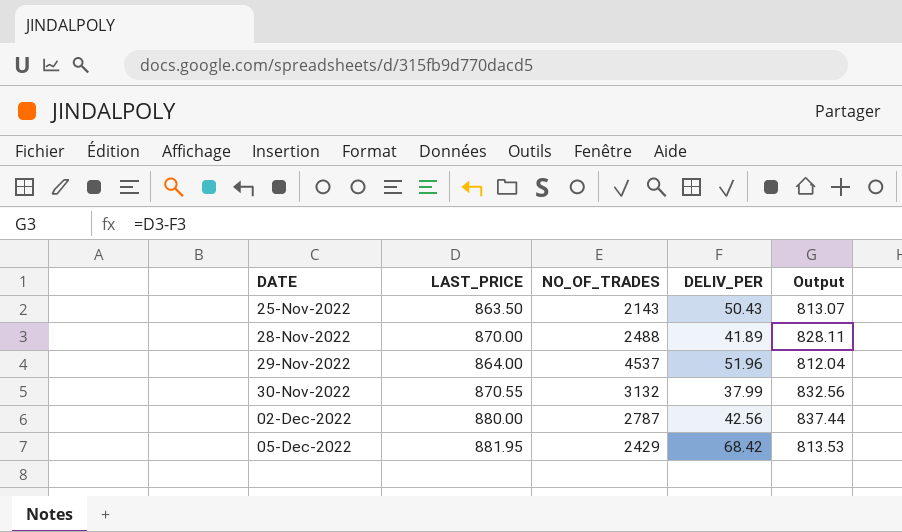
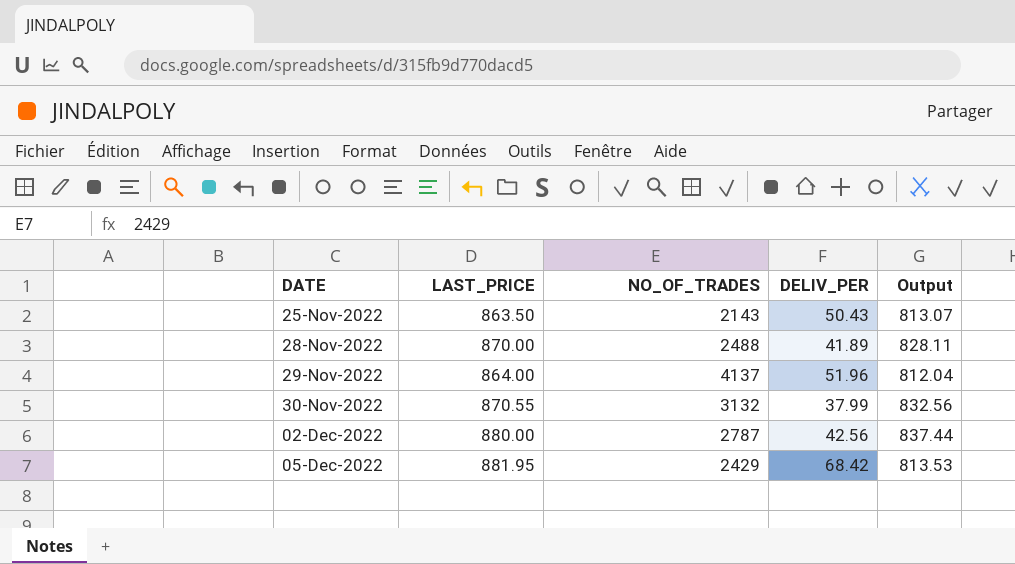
29-Nov-2022 | NO_OF_TRADES: 4537 -> 4137

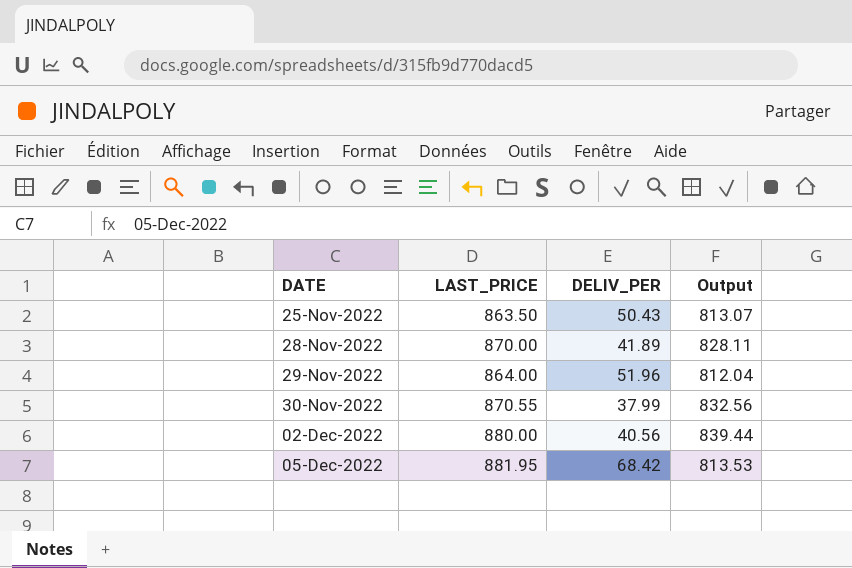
column NO_OF_TRADES | position: 3 -> none
02-Dec-2022 | DELIV_PER: 42.56 -> 40.56
02-Dec-2022 | Output: 837.44 -> 839.44

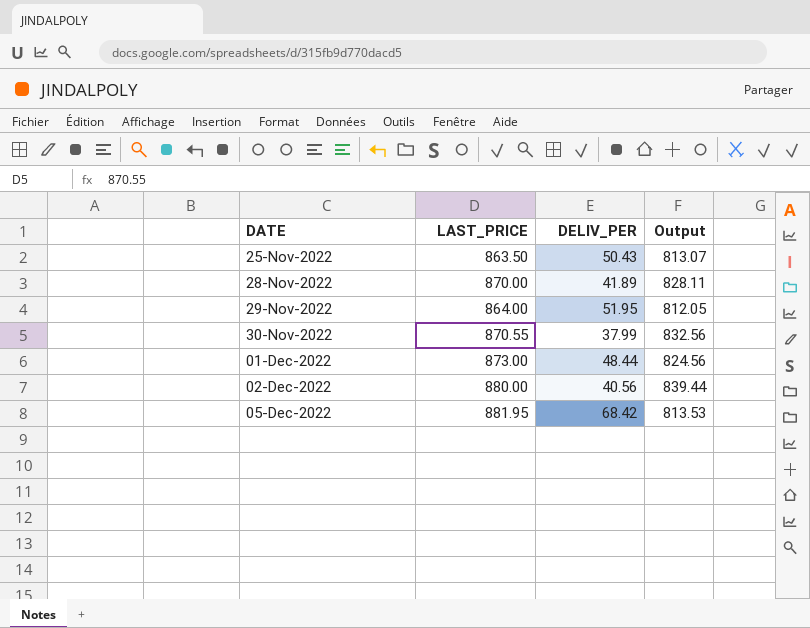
29-Nov-2022 | DELIV_PER: 51.96 -> 51.95
29-Nov-2022 | Output: 812.04 -> 812.05
row 01-Dec-2022: none -> 873.00 | 48.44 | 824.56

